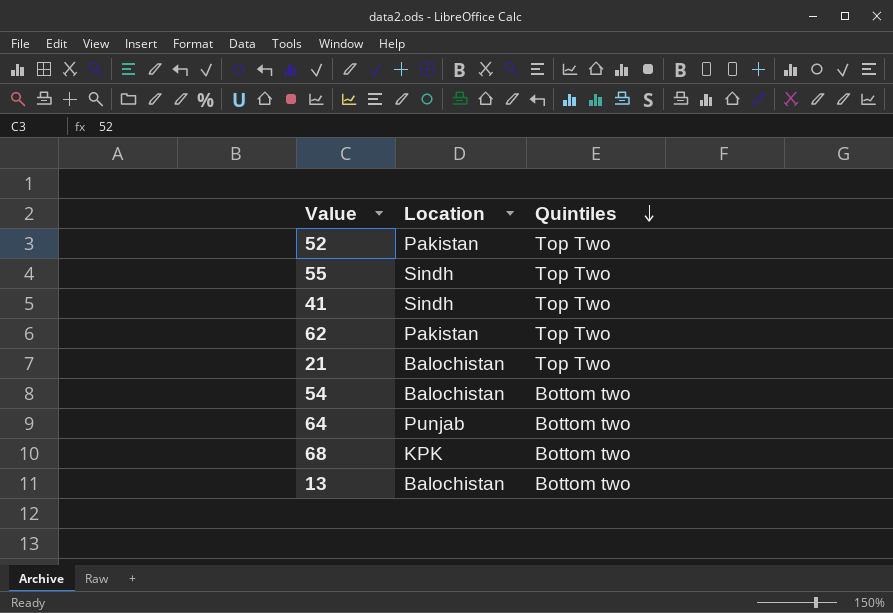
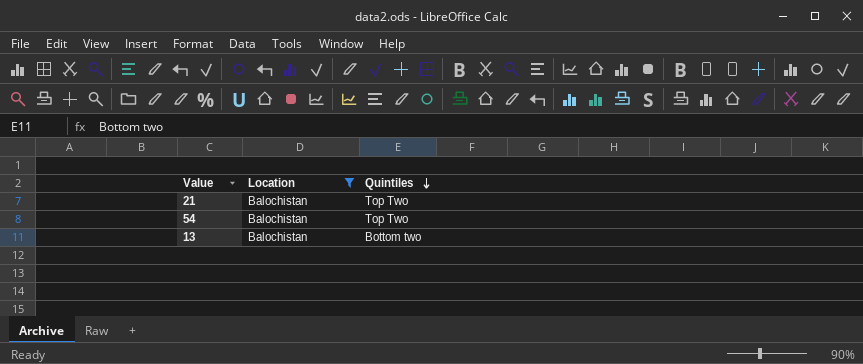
filter: none -> Location = Balochistan
54 | Quintiles: Bottom two -> Top Two

